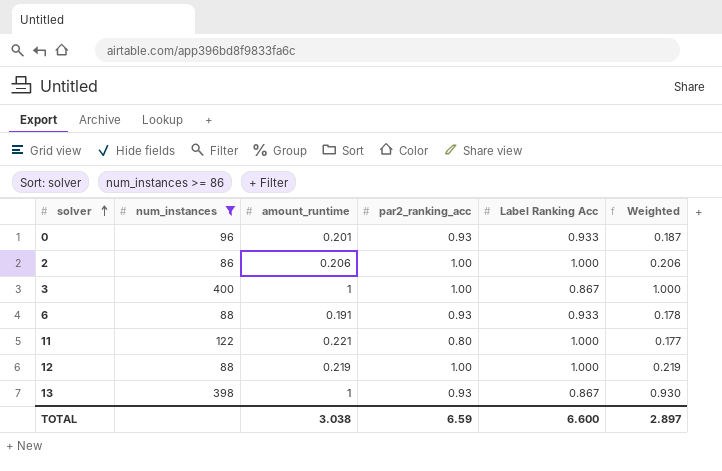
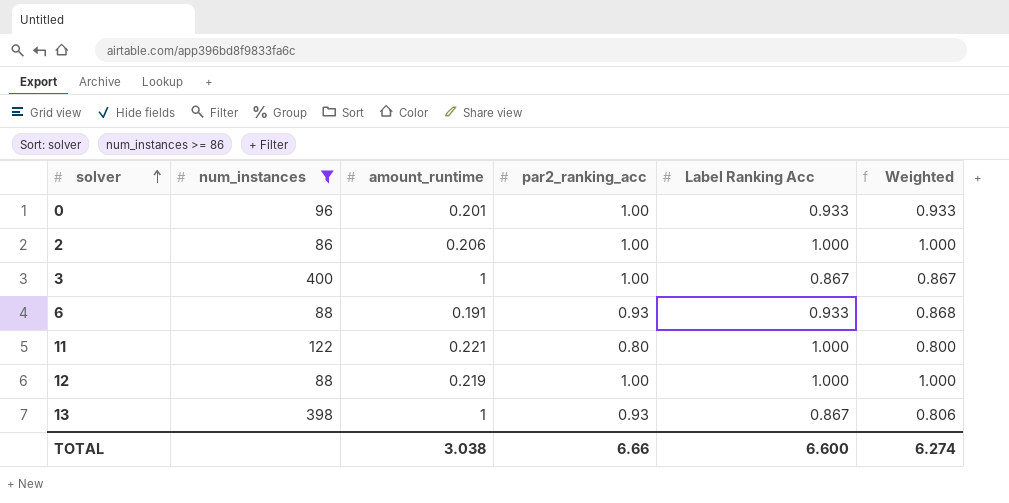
column Weighted | formula: [amount_runtime] * [par2_ranking_acc] -> [par2_ranking_acc] * [Label Ranking Acc]
0 | par2_ranking_acc: 0.93 -> 1.00
TOTAL | par2_ranking_acc: 6.59 -> 6.66
TOTAL | Weighted: 2.897 -> 6.274

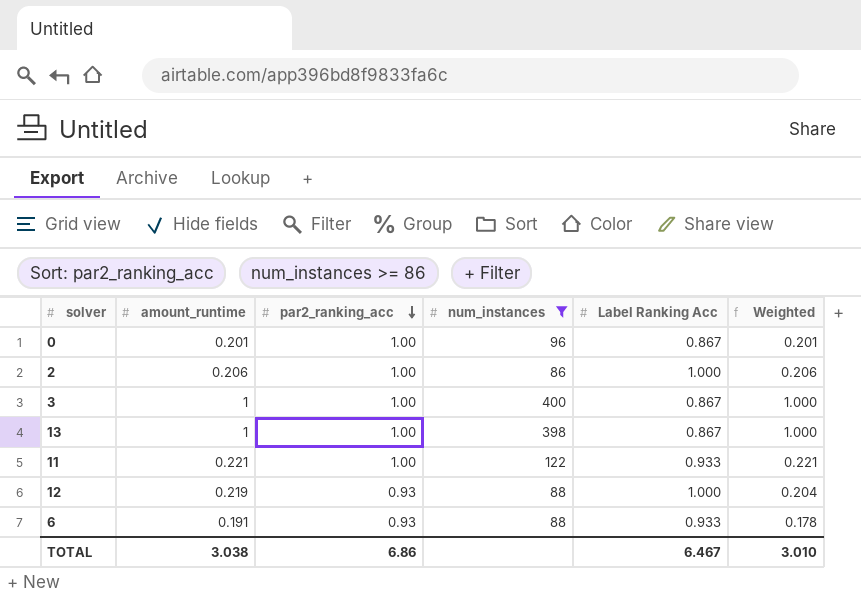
row order: solver ascending -> par2_ranking_acc descending
column num_instances | position: 2 -> 4
column Weighted | formula: [par2_ranking_acc] * [Label Ranking Acc] -> [amount_runtime] * [par2_ranking_acc]
0 | Label Ranking Acc: 0.933 -> 0.867
13 | par2_ranking_acc: 0.93 -> 1.00
11 | par2_ranking_acc: 0.80 -> 1.00
11 | Label Ranking Acc: 1.000 -> 0.933
12 | par2_ranking_acc: 1.00 -> 0.93
TOTAL | par2_ranking_acc: 6.66 -> 6.86
TOTAL | Label Ranking Acc: 6.600 -> 6.467
TOTAL | Weighted: 6.274 -> 3.010

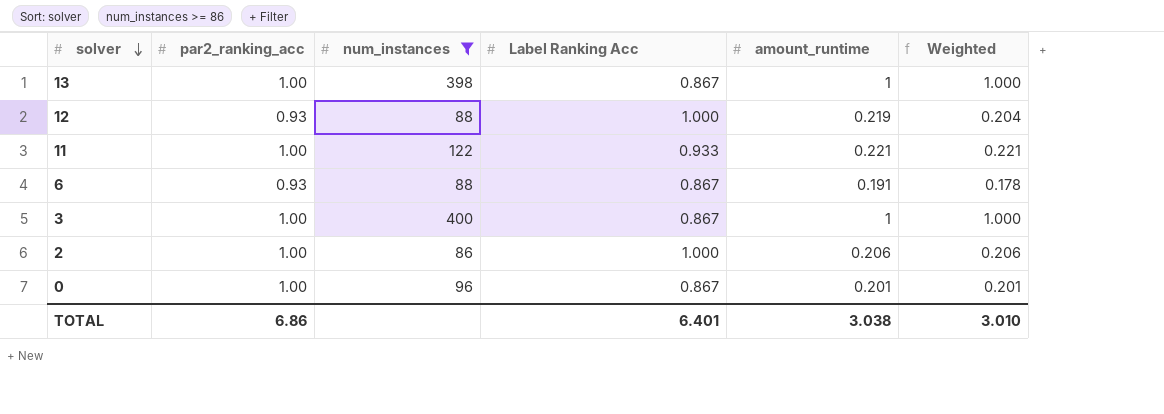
row order: par2_ranking_acc descending -> solver descending
column amount_runtime | position: 2 -> 5
6 | Label Ranking Acc: 0.933 -> 0.867
TOTAL | Label Ranking Acc: 6.467 -> 6.401

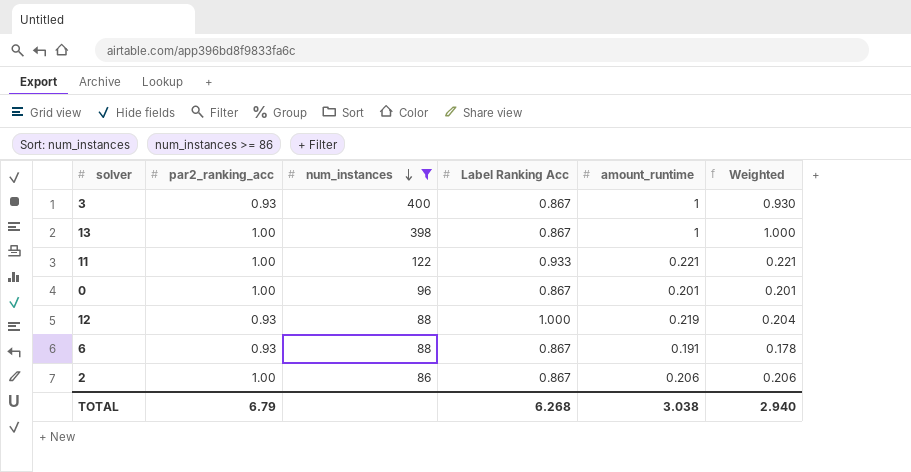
row order: solver descending -> num_instances descending
3 | par2_ranking_acc: 1.00 -> 0.93
3 | Weighted: 1.000 -> 0.930
2 | Label Ranking Acc: 1.000 -> 0.867
TOTAL | par2_ranking_acc: 6.86 -> 6.79
TOTAL | Label Ranking Acc: 6.401 -> 6.268
TOTAL | Weighted: 3.010 -> 2.940

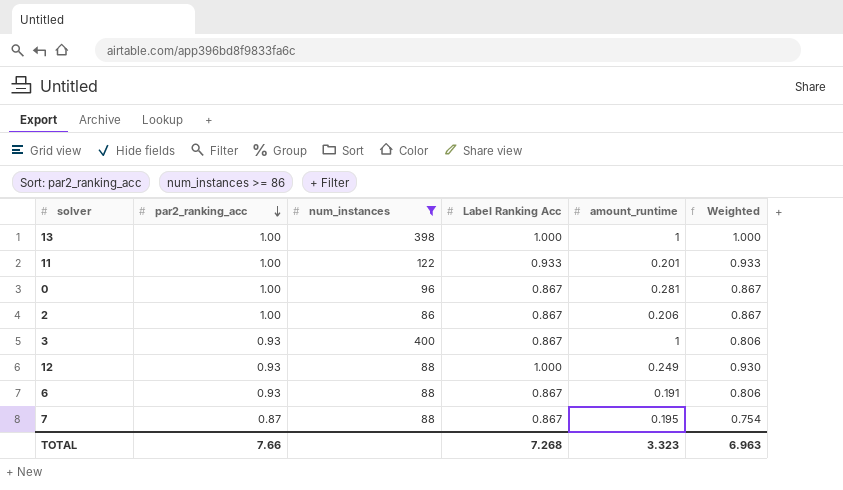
row order: num_instances descending -> par2_ranking_acc descending
column Weighted | formula: [par2_ranking_acc] * [amount_runtime] -> [par2_ranking_acc] * [Label Ranking Acc]
13 | Label Ranking Acc: 0.867 -> 1.000
11 | amount_runtime: 0.221 -> 0.201
0 | amount_runtime: 0.201 -> 0.281
12 | amount_runtime: 0.219 -> 0.249
row 7: none -> 0.87 | 88 | 0.867 | 0.195 | 0.754
TOTAL | par2_ranking_acc: 6.79 -> 7.66
TOTAL | Label Ranking Acc: 6.268 -> 7.268
TOTAL | amount_runtime: 3.038 -> 3.323
TOTAL | Weighted: 2.940 -> 6.963

